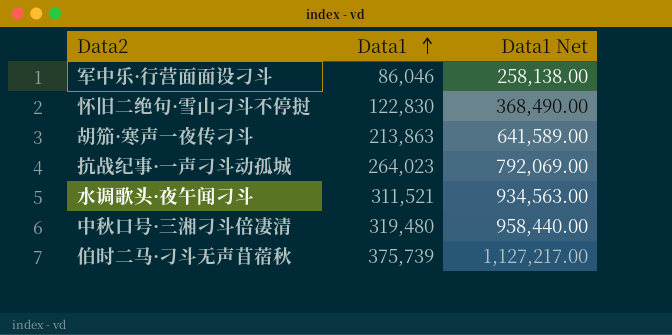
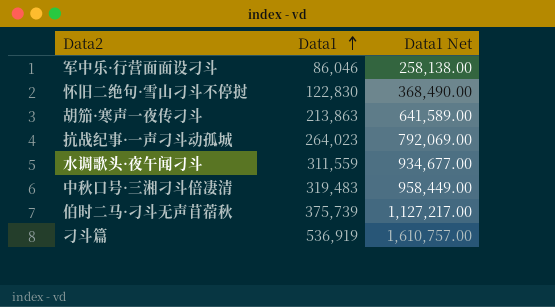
水调歌头·夜午闻刁斗 | Data1: 311,521 -> 311,559
水调歌头·夜午闻刁斗 | Data1 Net: 934,563.00 -> 934,677.00
中秋口号·三湘刁斗倍凄清 | Data1: 319,480 -> 319,483
中秋口号·三湘刁斗倍凄清 | Data1 Net: 958,440.00 -> 958,449.00
row 刁斗篇: none -> 536,919 | 1,610,757.00

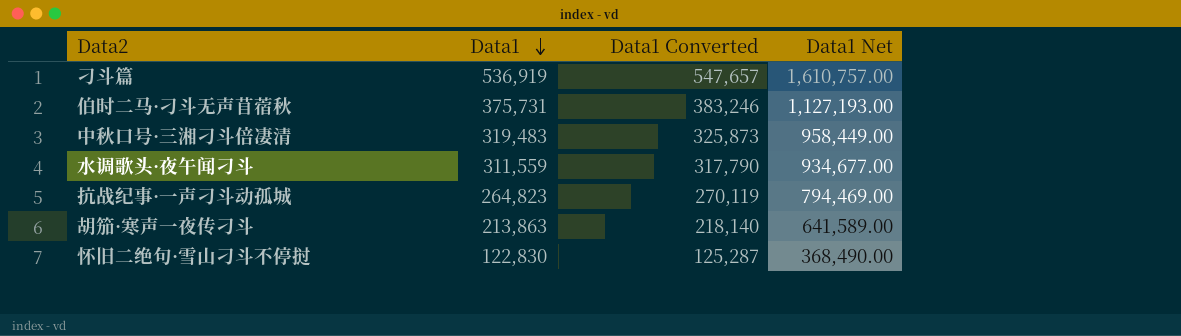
row order: Data1 ascending -> Data1 descending
column Data1 Converted | formula: none -> [Data1] * 1.02
row 军中乐·行营面面设刁斗: 86,046 | 258,138.00 -> none
伯时二马·刁斗无声苜蓿秋 | Data1: 375,739 -> 375,731
伯时二马·刁斗无声苜蓿秋 | Data1 Net: 1,127,217.00 -> 1,127,193.00
抗战纪事·一声刁斗动孤城 | Data1: 264,023 -> 264,823
抗战纪事·一声刁斗动孤城 | Data1 Net: 792,069.00 -> 794,469.00

